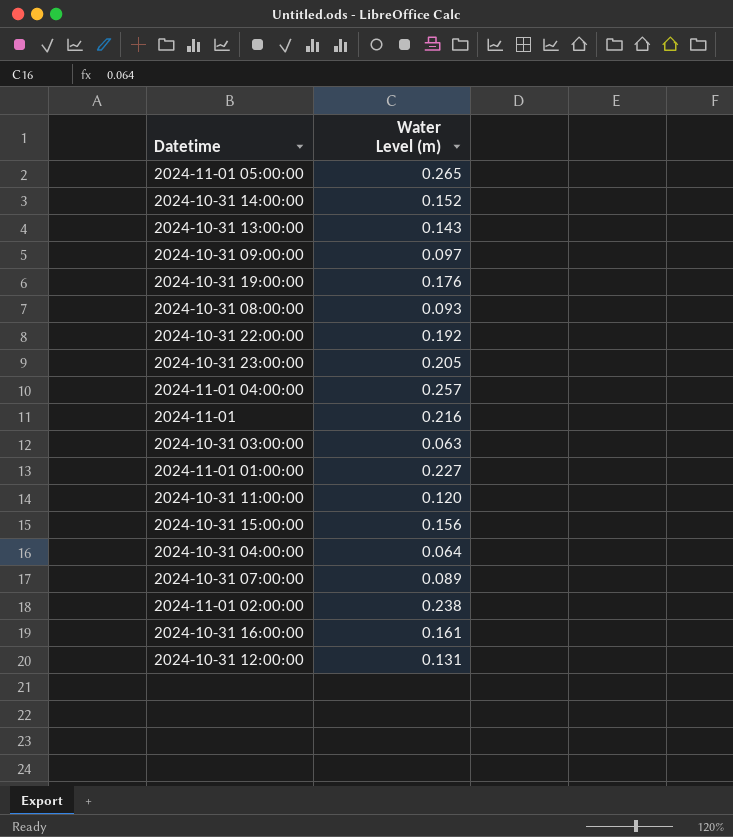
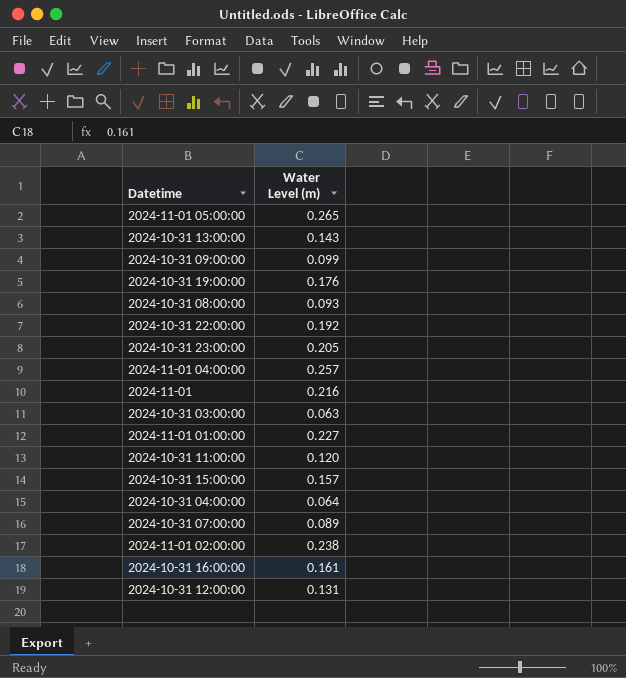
row 2024-10-31 14:00:00: 0.152 -> none
2024-10-31 09:00:00 | Water Level (m): 0.097 -> 0.099
2024-10-31 15:00:00 | Water Level (m): 0.156 -> 0.157

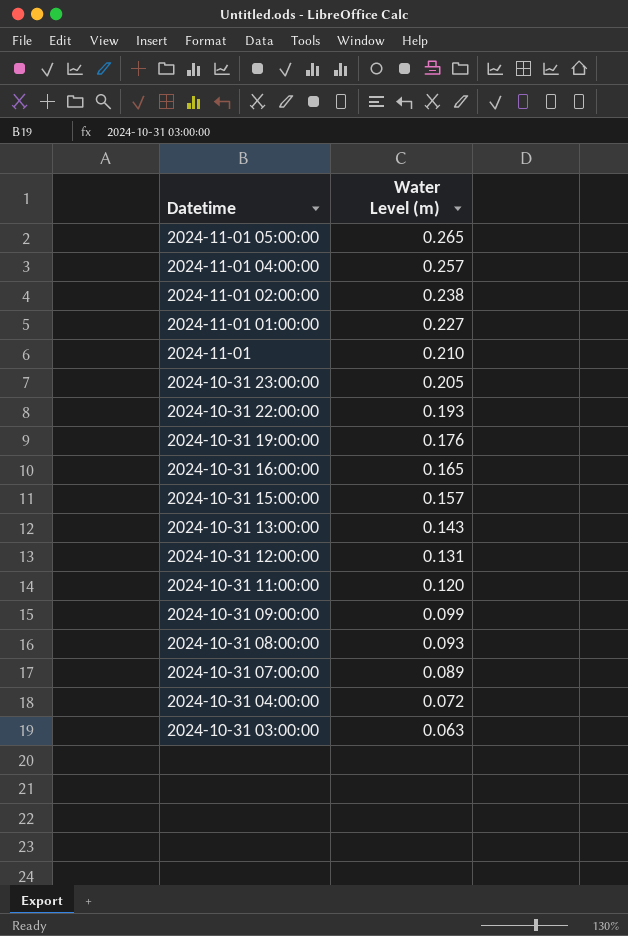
row order: none -> Datetime descending
2024-11-01 | Water Level (m): 0.216 -> 0.210
2024-10-31 22:00:00 | Water Level (m): 0.192 -> 0.193
2024-10-31 16:00:00 | Water Level (m): 0.161 -> 0.165
2024-10-31 04:00:00 | Water Level (m): 0.064 -> 0.072

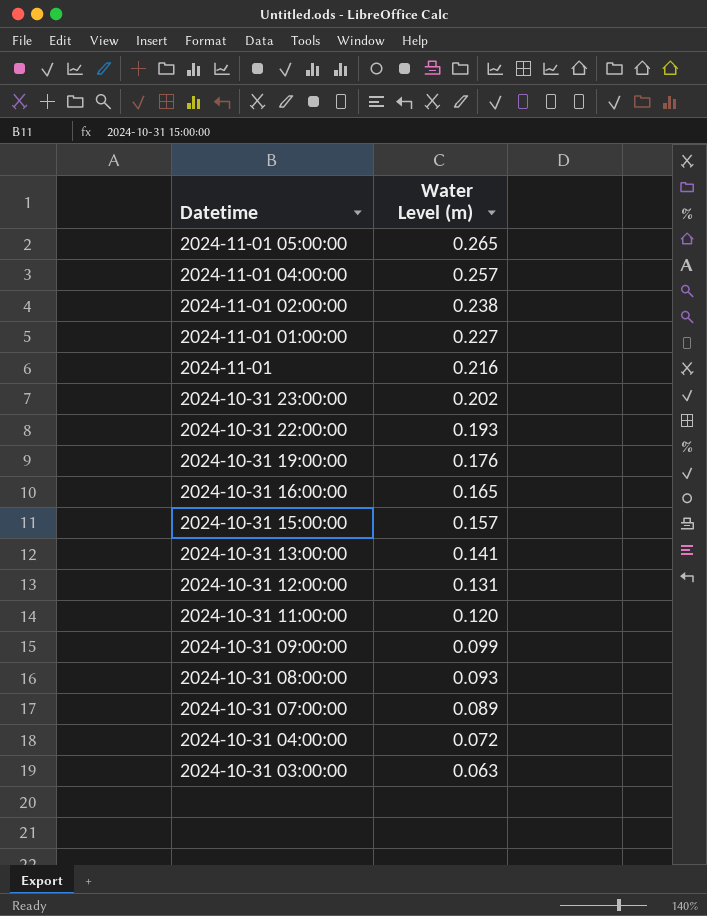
2024-11-01 | Water Level (m): 0.210 -> 0.216
2024-10-31 23:00:00 | Water Level (m): 0.205 -> 0.202
2024-10-31 13:00:00 | Water Level (m): 0.143 -> 0.141

